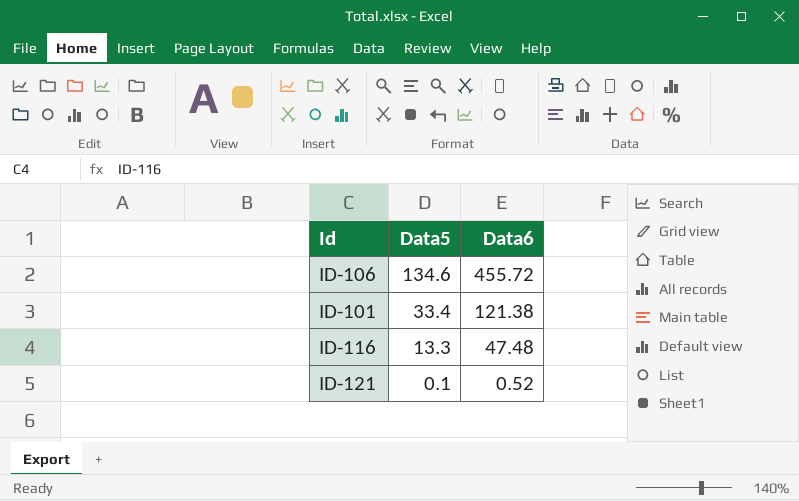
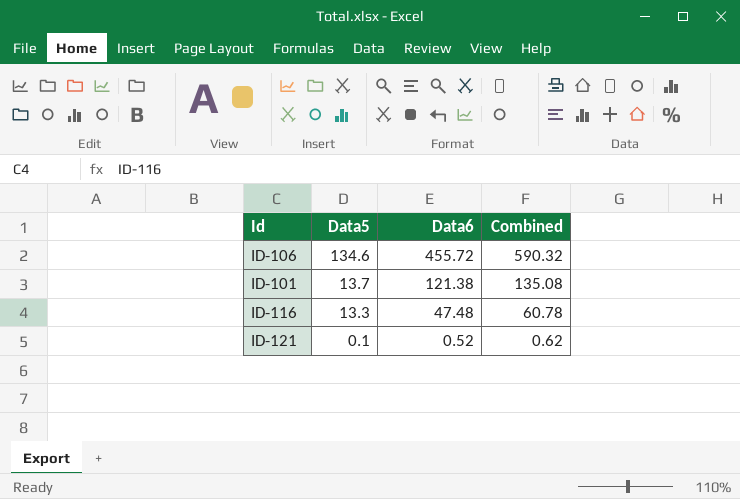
column Combined | formula: none -> [Data5] + [Data6]
ID-101 | Data5: 33.4 -> 13.7

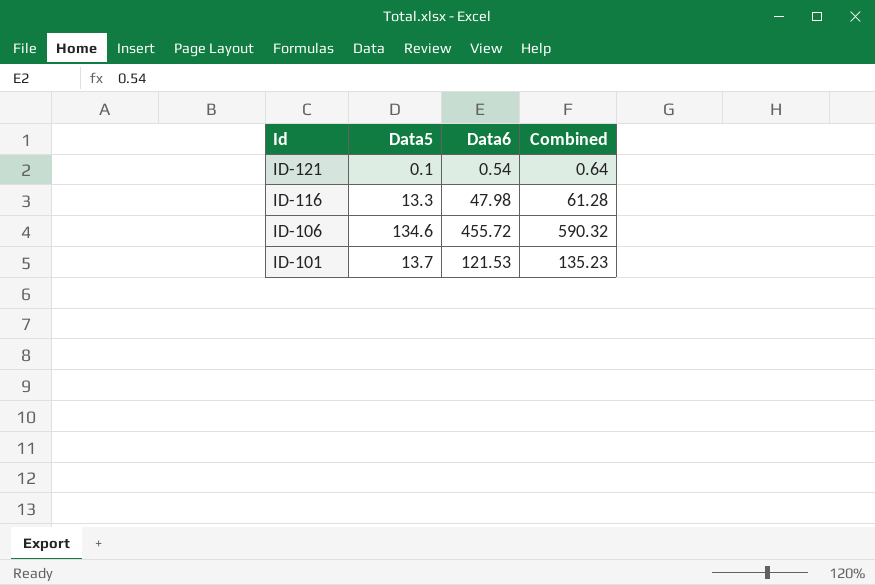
row order: Data5 descending -> Id descending
ID-121 | Data6: 0.52 -> 0.54
ID-121 | Combined: 0.62 -> 0.64
ID-116 | Data6: 47.48 -> 47.98
ID-116 | Combined: 60.78 -> 61.28
ID-101 | Data6: 121.38 -> 121.53
ID-101 | Combined: 135.08 -> 135.23

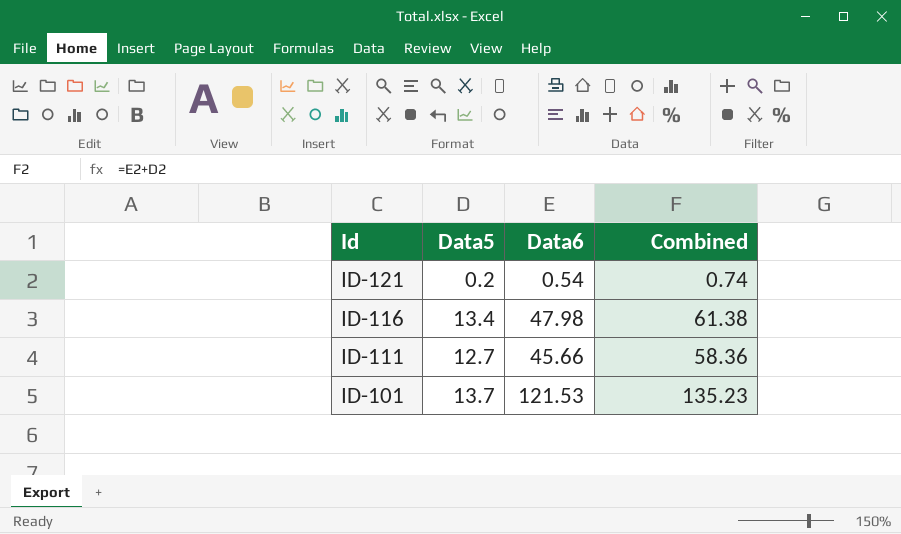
row ID-106: 134.6 | 455.72 | 590.32 -> none
ID-121 | Data5: 0.1 -> 0.2
ID-121 | Combined: 0.64 -> 0.74
ID-116 | Data5: 13.3 -> 13.4
ID-116 | Combined: 61.28 -> 61.38
row ID-111: none -> 12.7 | 45.66 | 58.36

